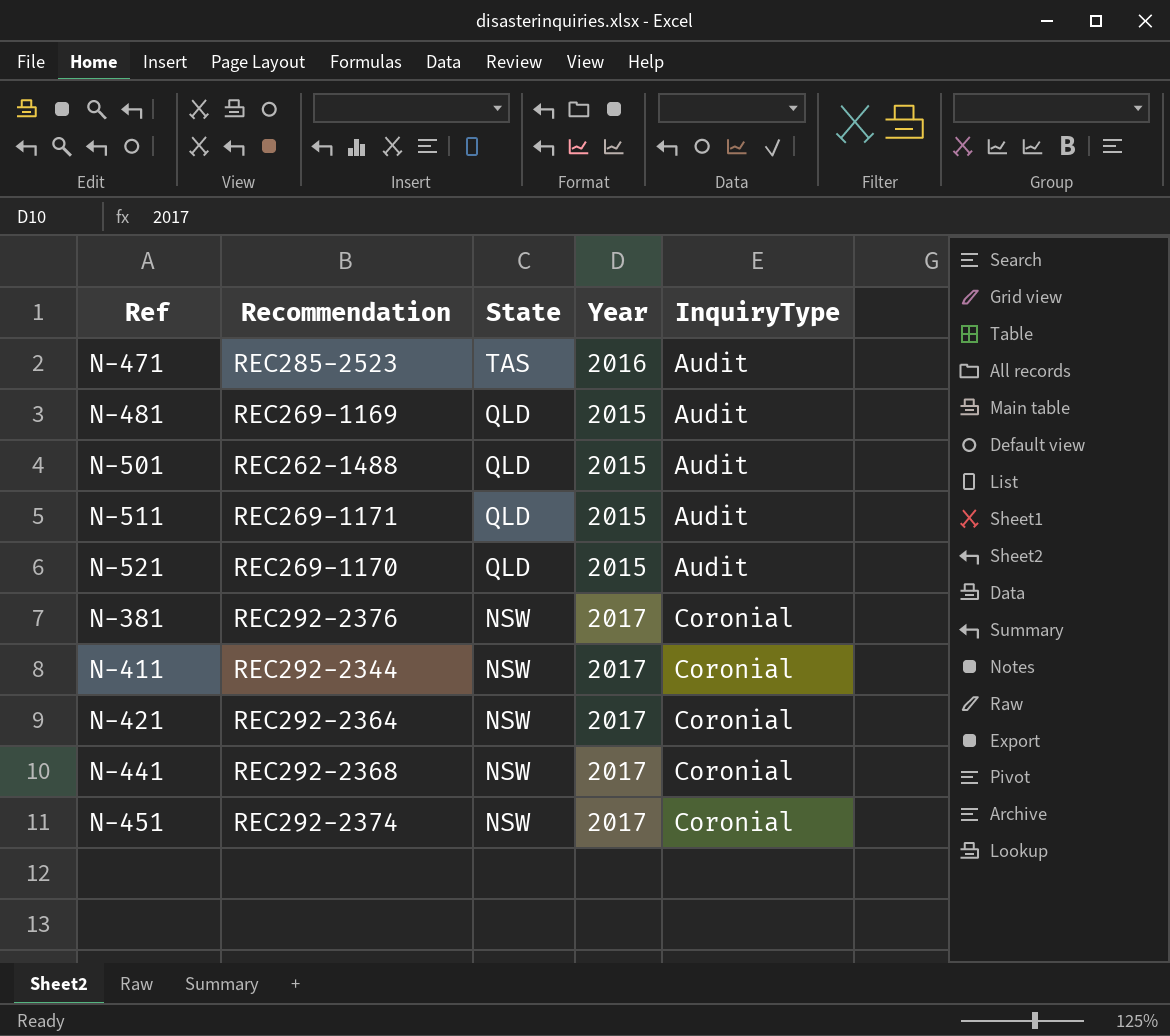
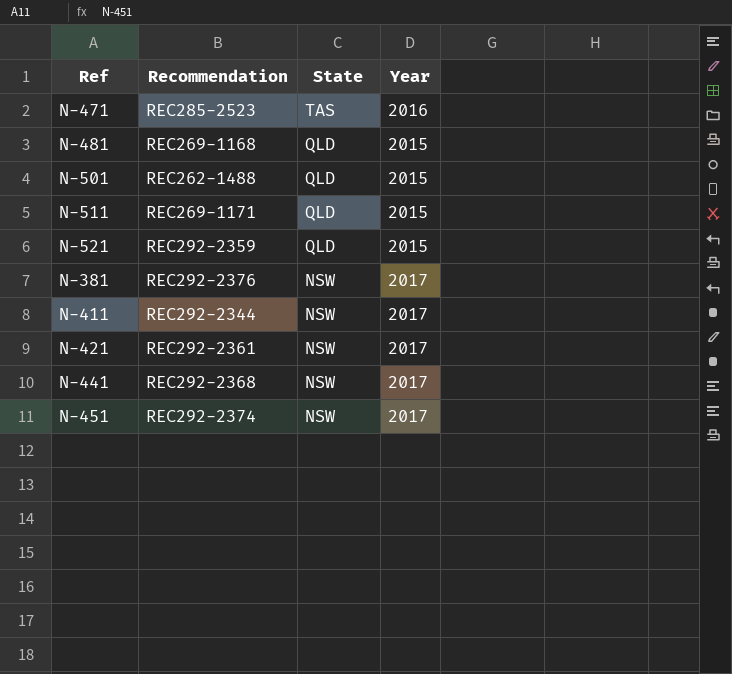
column InquiryType | position: 5 -> none
N-481 | Recommendation: REC269-1169 -> REC269-1168
N-521 | Recommendation: REC269-1170 -> REC292-2359
N-421 | Recommendation: REC292-2364 -> REC292-2361

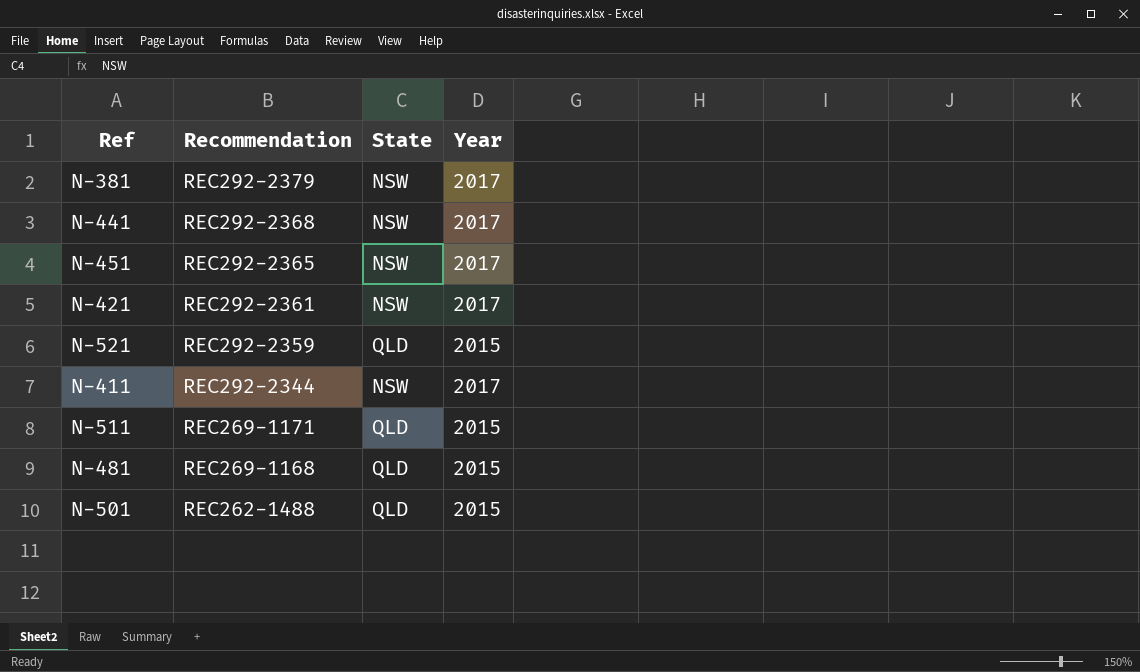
row order: State descending -> Recommendation descending
row N-471: REC285-2523 | TAS | 2016 -> none
N-381 | Recommendation: REC292-2376 -> REC292-2379
N-451 | Recommendation: REC292-2374 -> REC292-2365

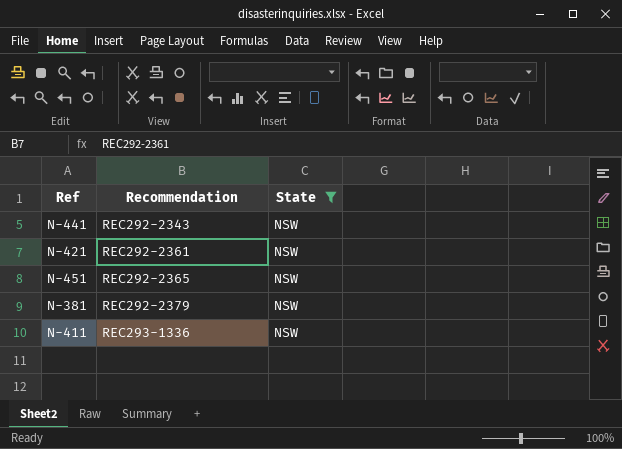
filter: none -> State = NSW
row order: Recommendation descending -> Recommendation ascending
column Year | position: 4 -> none
N-441 | Recommendation: REC292-2368 -> REC292-2343
N-411 | Recommendation: REC292-2344 -> REC293-1336

